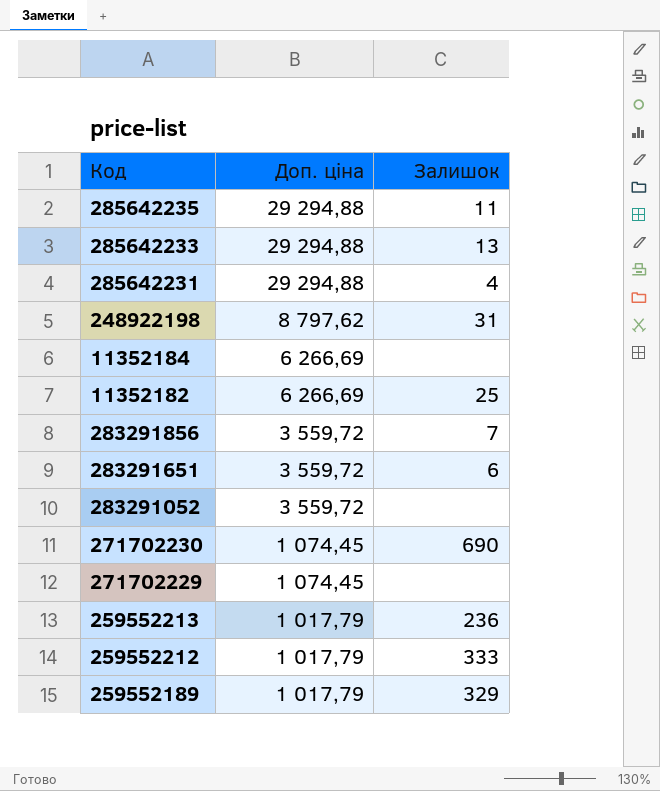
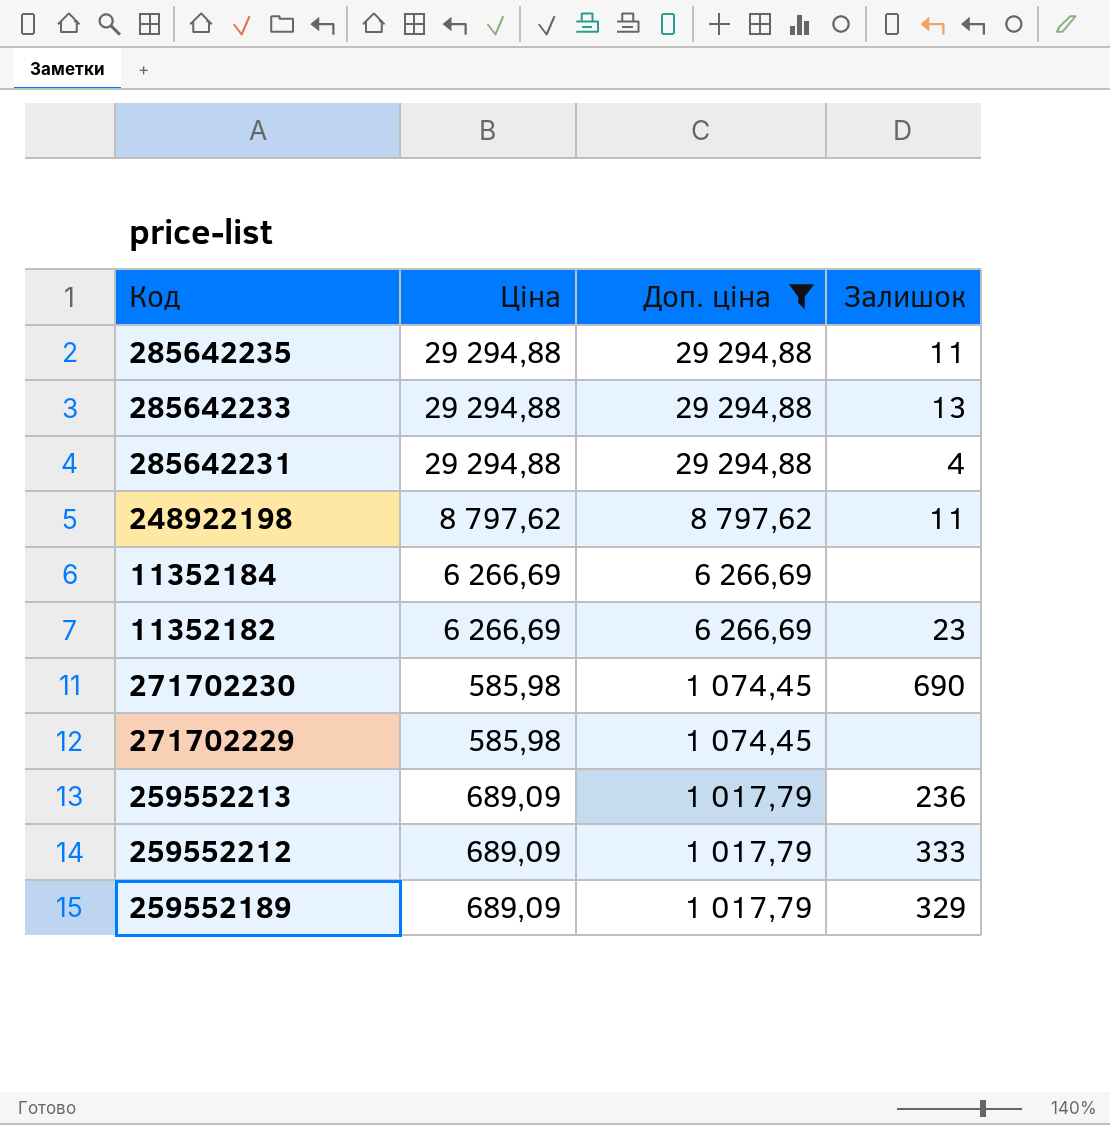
filter: none -> Доп. ціна != 3 559,72
column Ціна | position: none -> 2
248922198 | Залишок: 31 -> 11
11352182 | Залишок: 25 -> 23

